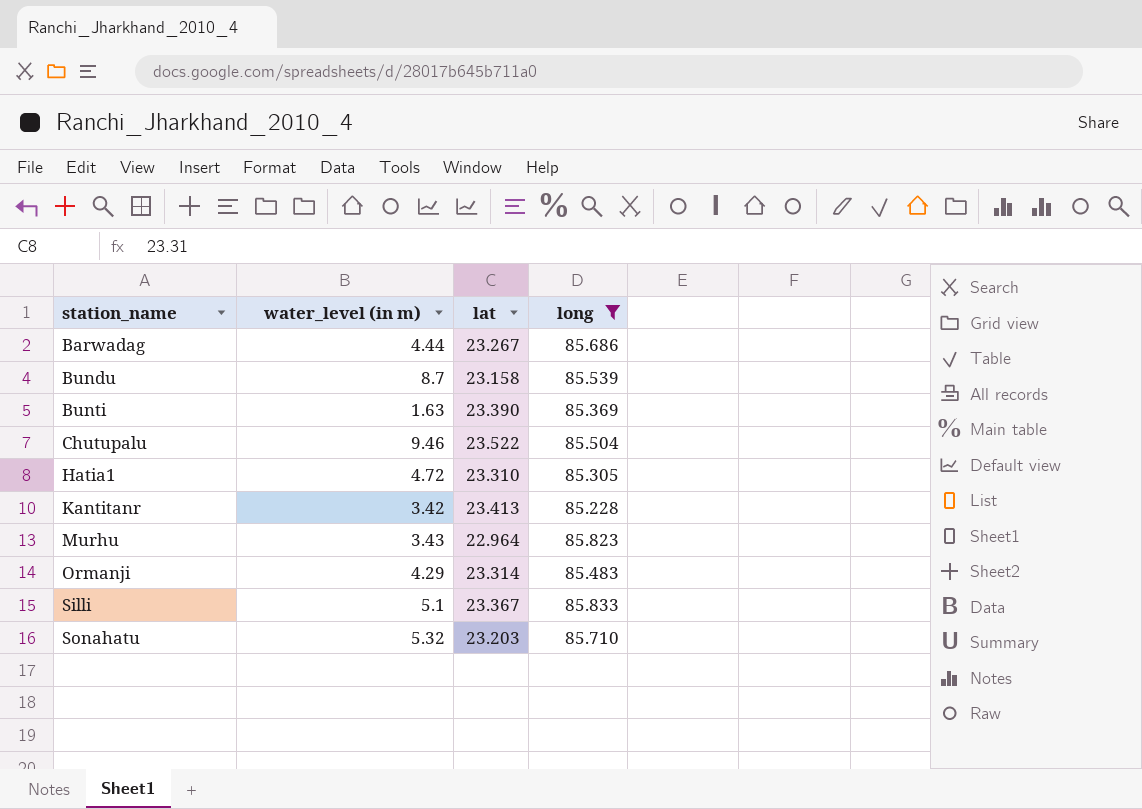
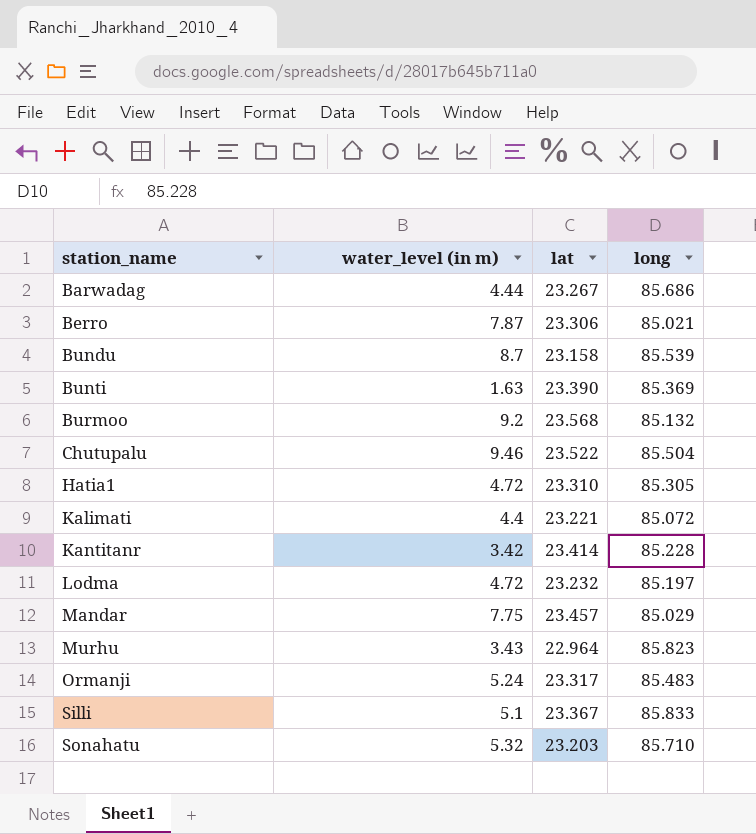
filter: long >= 85.228 -> none
Kantitanr | lat: 23.413 -> 23.414
Ormanji | water_level (in m): 4.29 -> 5.24
Ormanji | lat: 23.314 -> 23.317

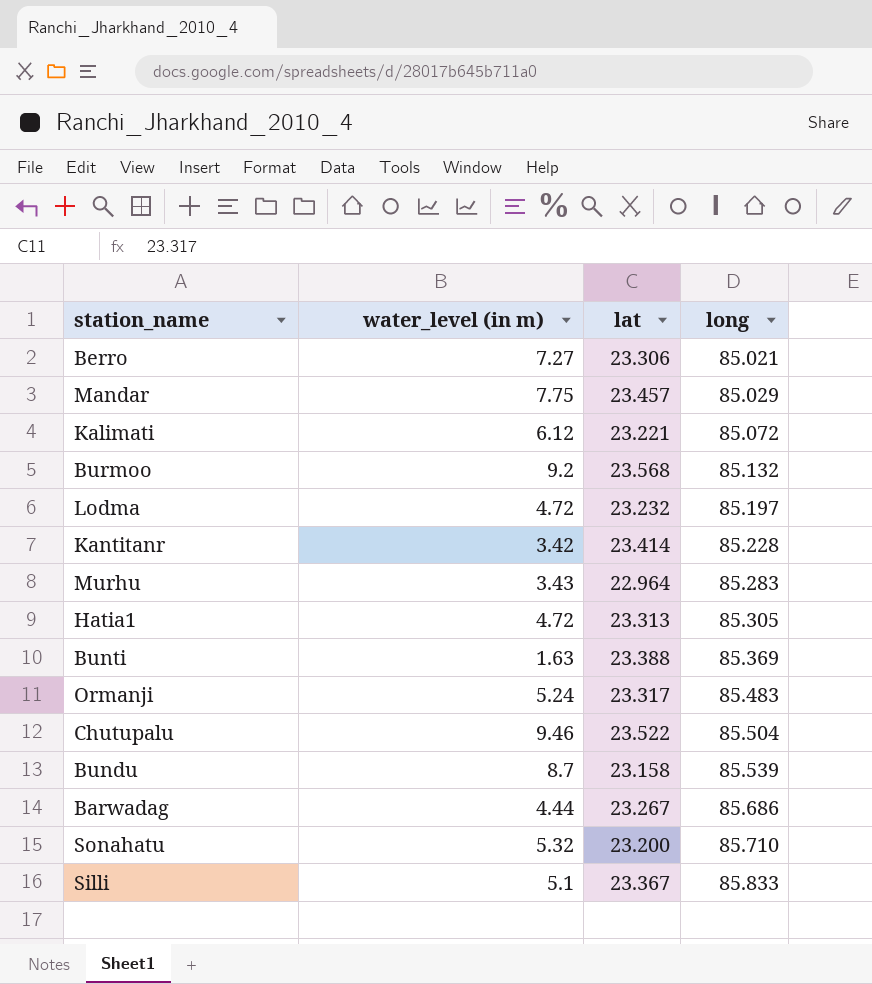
row order: station_name ascending -> long ascending
Berro | water_level (in m): 7.87 -> 7.27
Kalimati | water_level (in m): 4.4 -> 6.12
Murhu | long: 85.823 -> 85.283
Hatia1 | lat: 23.310 -> 23.313
Bunti | lat: 23.390 -> 23.388
Sonahatu | lat: 23.203 -> 23.200

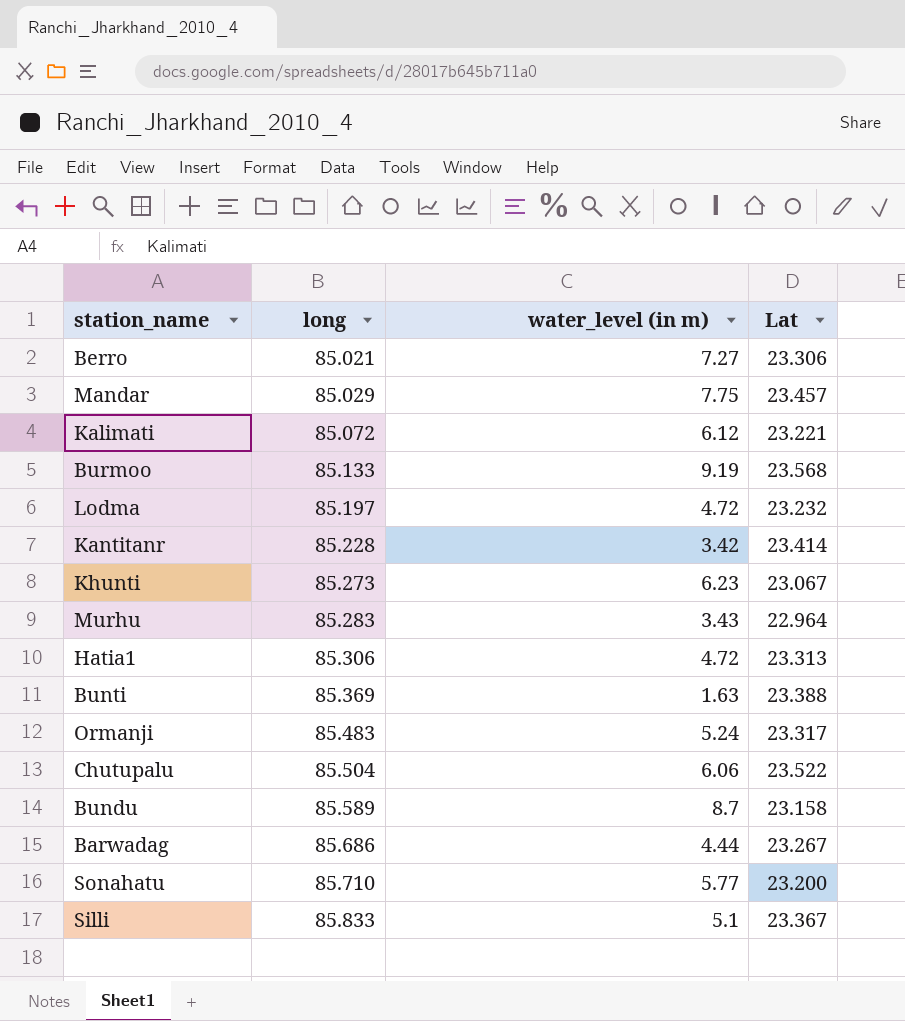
column long | position: 4 -> 2
column name: lat -> Lat
Burmoo | long: 85.132 -> 85.133
Burmoo | water_level (in m): 9.2 -> 9.19
row Khunti: none -> 85.273 | 6.23 | 23.067
Hatia1 | long: 85.305 -> 85.306
Chutupalu | water_level (in m): 9.46 -> 6.06
Bundu | long: 85.539 -> 85.589
Sonahatu | water_level (in m): 5.32 -> 5.77

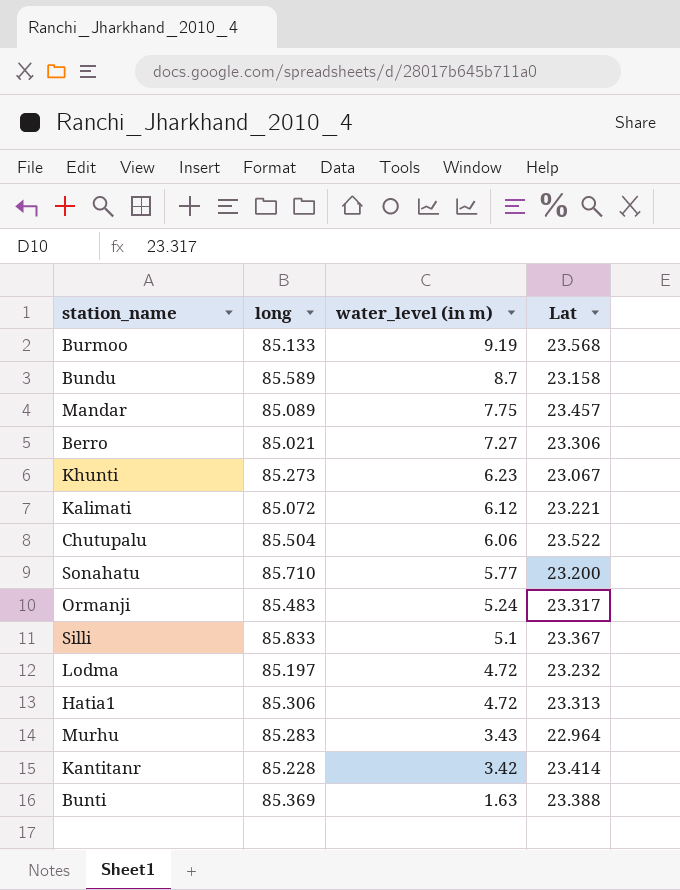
row order: long ascending -> water_level (in m) descending
row Barwadag: 85.686 | 4.44 | 23.267 -> none
Mandar | long: 85.029 -> 85.089

